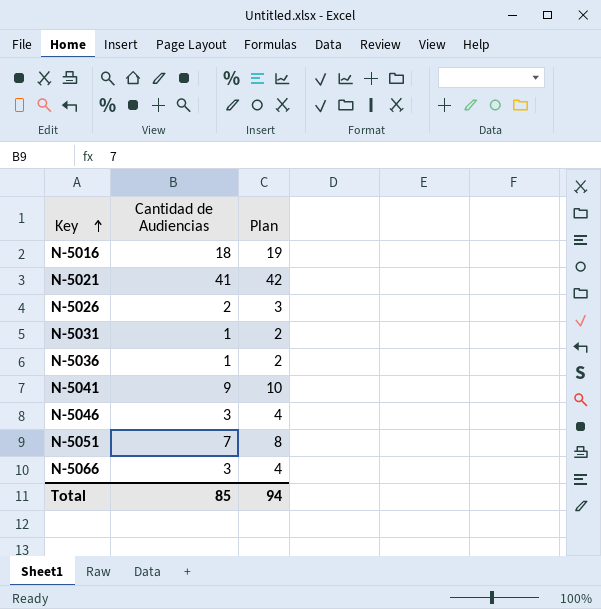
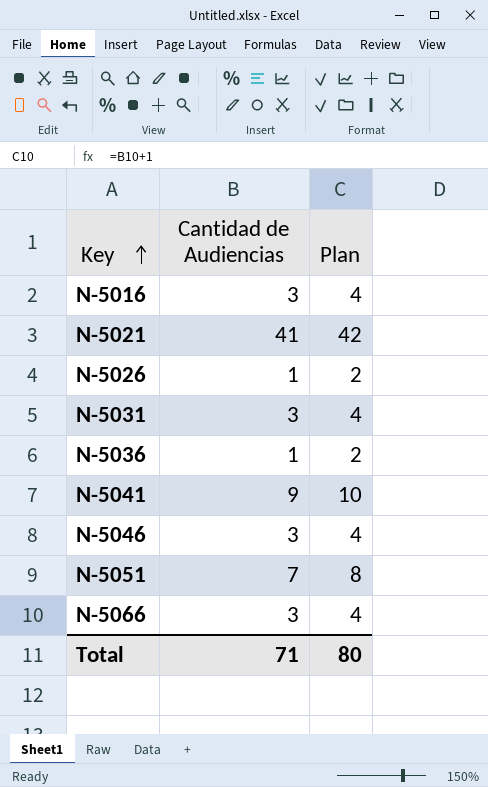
N-5016 | Cantidad de Audiencias: 18 -> 3
N-5016 | Plan: 19 -> 4
N-5026 | Cantidad de Audiencias: 2 -> 1
N-5026 | Plan: 3 -> 2
N-5031 | Cantidad de Audiencias: 1 -> 3
N-5031 | Plan: 2 -> 4
Total | Cantidad de Audiencias: 85 -> 71
Total | Plan: 94 -> 80

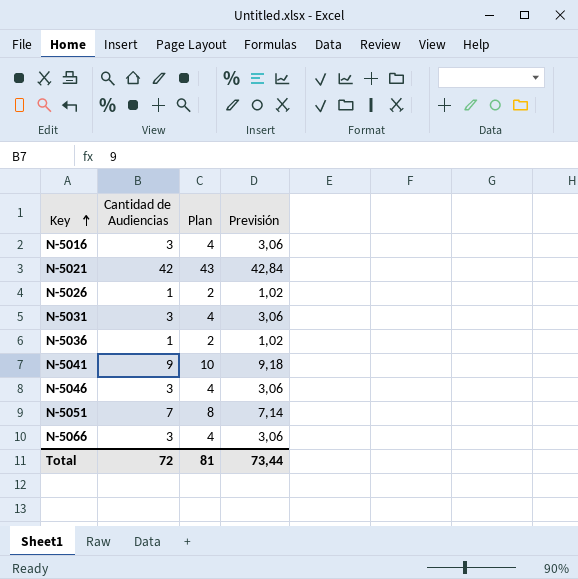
column Previsión | formula: none -> [Cantidad de Audiencias] * 1,02
N-5021 | Cantidad de Audiencias: 41 -> 42
N-5021 | Plan: 42 -> 43
Total | Cantidad de Audiencias: 71 -> 72
Total | Plan: 80 -> 81

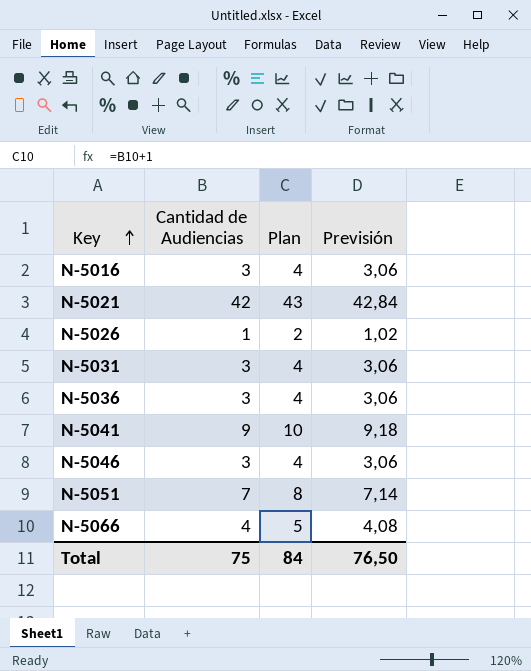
N-5036 | Cantidad de Audiencias: 1 -> 3
N-5036 | Plan: 2 -> 4
N-5036 | Previsión: 1,02 -> 3,06
N-5066 | Cantidad de Audiencias: 3 -> 4
N-5066 | Plan: 4 -> 5
N-5066 | Previsión: 3,06 -> 4,08
Total | Cantidad de Audiencias: 72 -> 75
Total | Plan: 81 -> 84
Total | Previsión: 73,44 -> 76,50

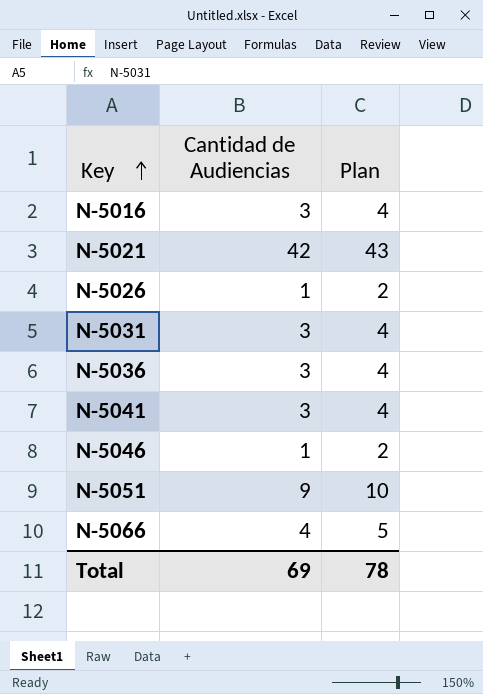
column Previsión | formula: [Cantidad de Audiencias] * 1,02 -> none
N-5041 | Cantidad de Audiencias: 9 -> 3
N-5041 | Plan: 10 -> 4
N-5046 | Cantidad de Audiencias: 3 -> 1
N-5046 | Plan: 4 -> 2
N-5051 | Cantidad de Audiencias: 7 -> 9
N-5051 | Plan: 8 -> 10
Total | Cantidad de Audiencias: 75 -> 69
Total | Plan: 84 -> 78

